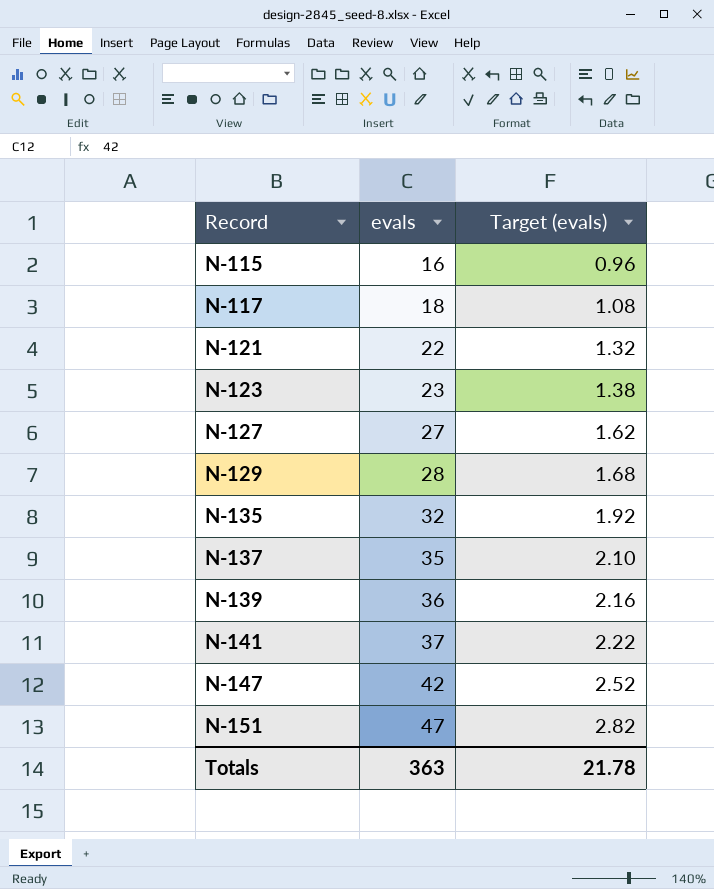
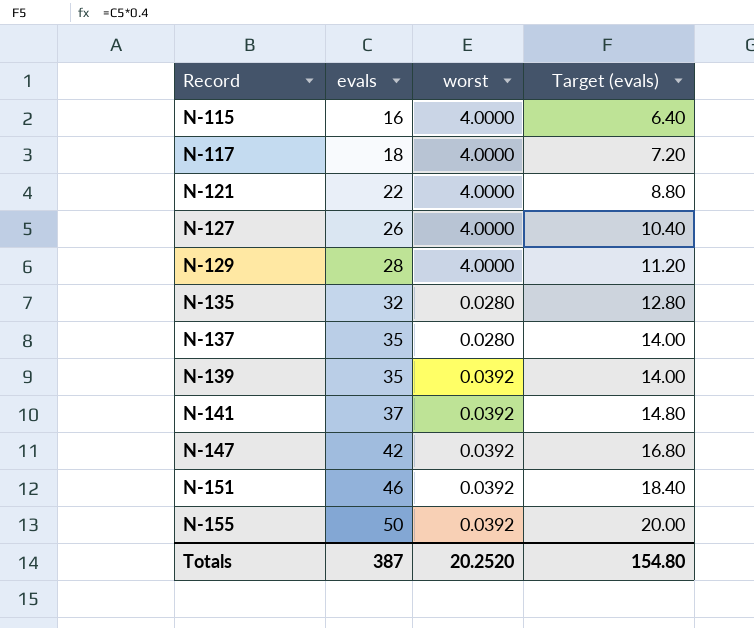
column worst | position: none -> 3
column Target (evals) | formula: [evals] * 0.06 -> [evals] * 0.4
row N-123: 23 | 1.38 -> none
N-127 | evals: 27 -> 26
N-139 | evals: 36 -> 35
N-151 | evals: 47 -> 46
row N-155: none -> 50 | 0.0392 | 20.00
Totals | evals: 363 -> 387
Totals | Target (evals): 21.78 -> 154.80

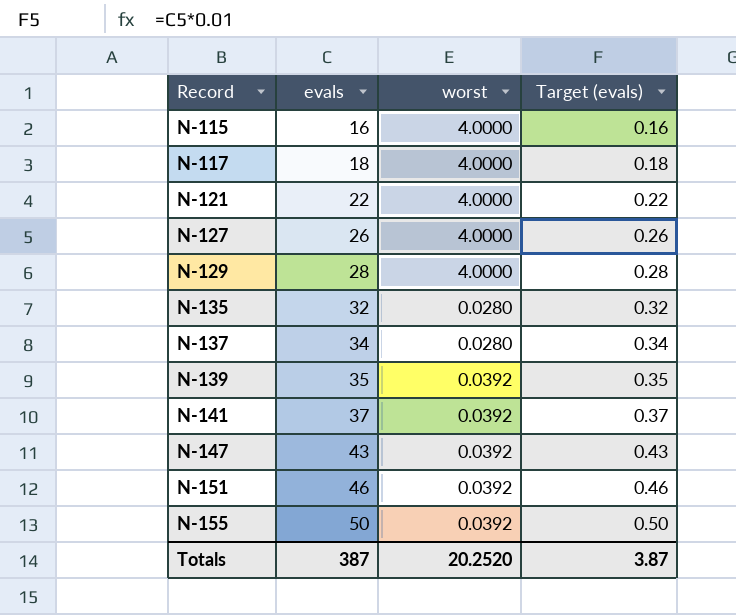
column Target (evals) | formula: [evals] * 0.4 -> [evals] * 0.01
N-137 | evals: 35 -> 34
N-147 | evals: 42 -> 43
Totals | Target (evals): 154.80 -> 3.87

